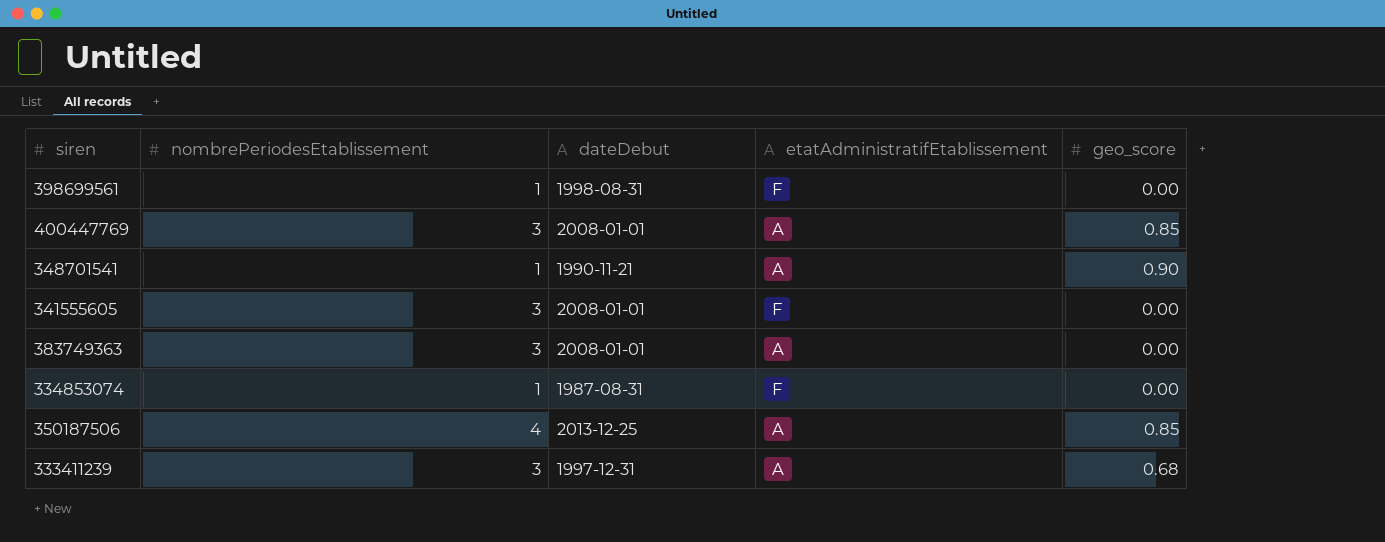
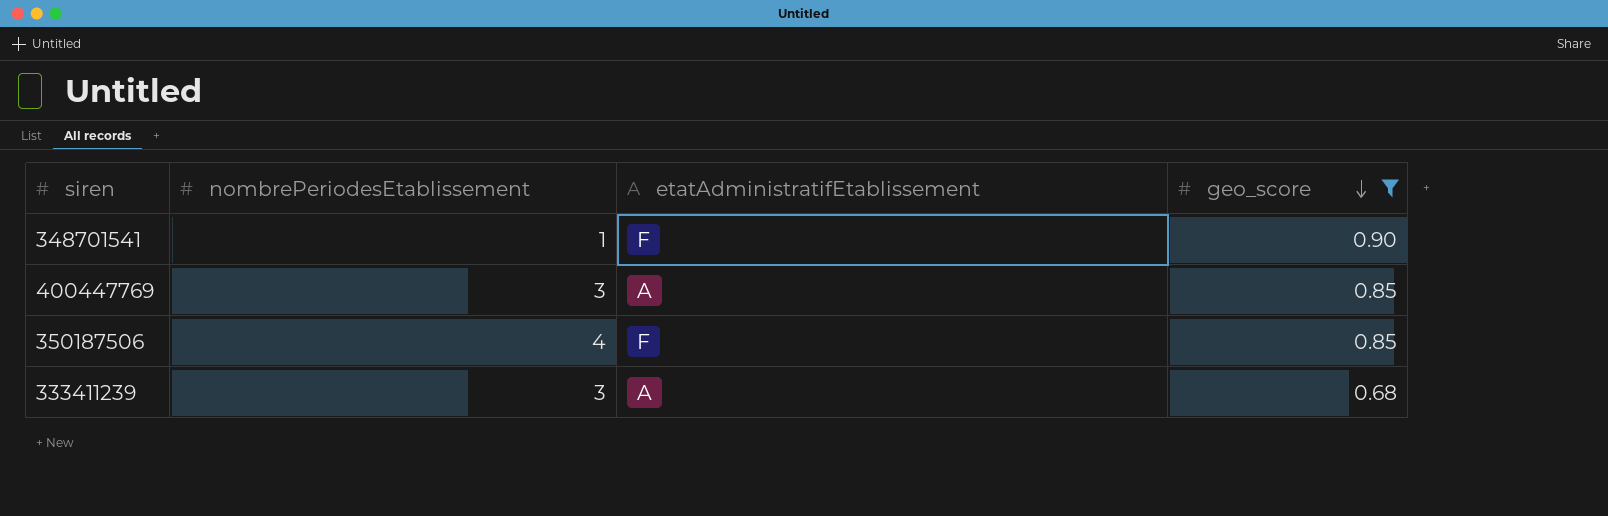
filter: none -> geo_score != 0.00
row order: none -> geo_score descending
column dateDebut | position: 3 -> none
348701541 | etatAdministratifEtablissement: A -> F
350187506 | etatAdministratifEtablissement: A -> F

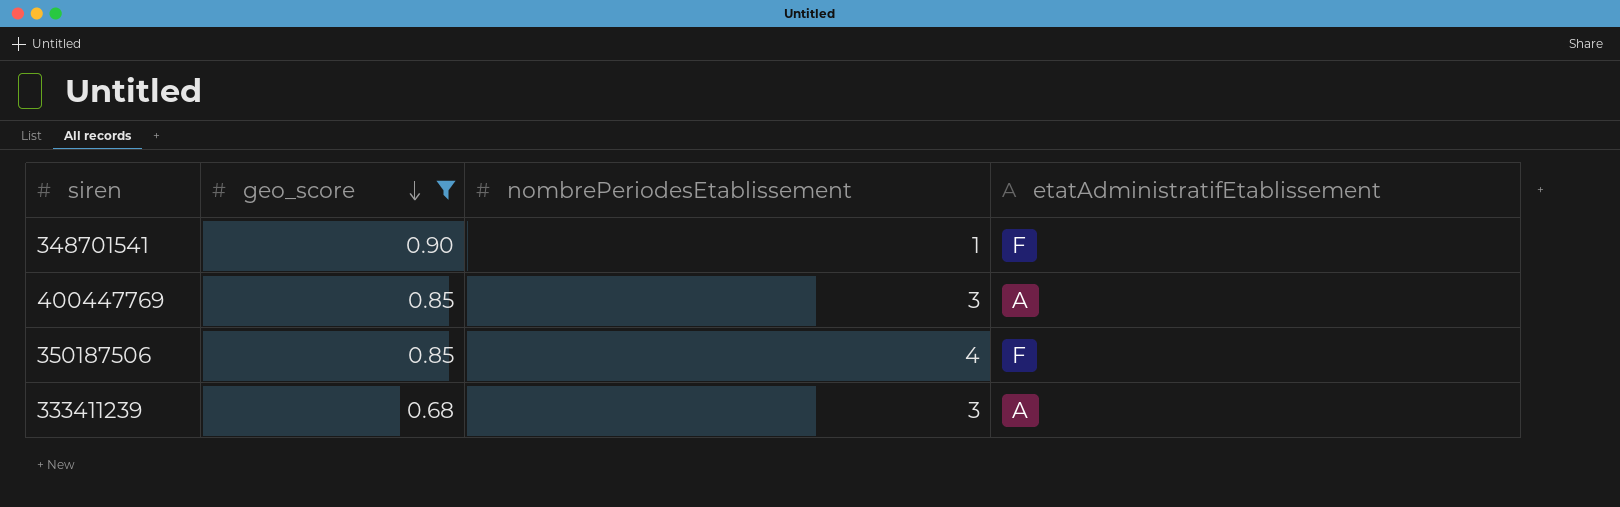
column geo_score | position: 4 -> 2

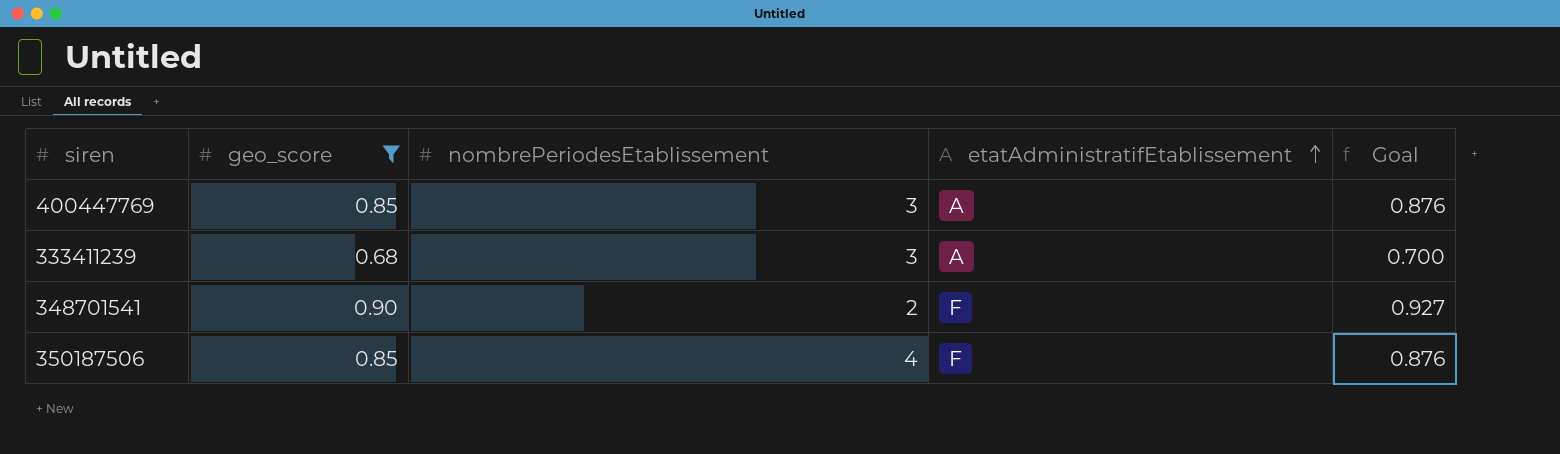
row order: geo_score descending -> etatAdministratifEtablissement ascending
column Goal | formula: none -> [geo_score] * 1.03
348701541 | nombrePeriodesEtablissement: 1 -> 2

